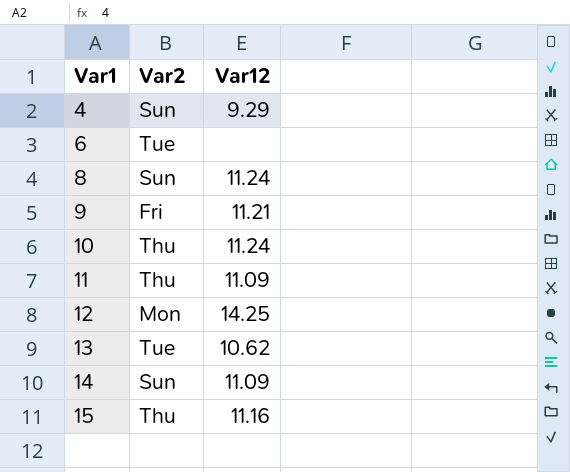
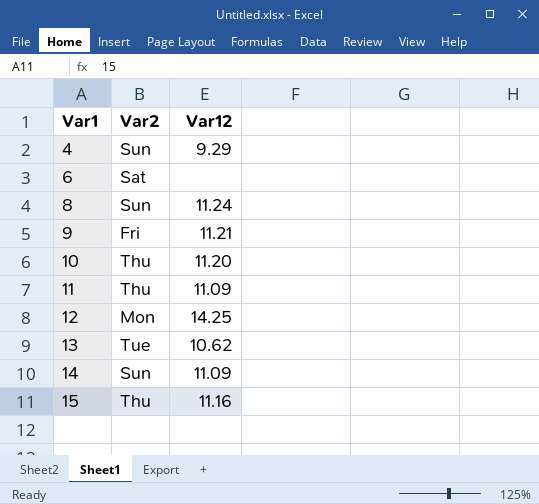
6 | Var2: Tue -> Sat
10 | Var12: 11.24 -> 11.20

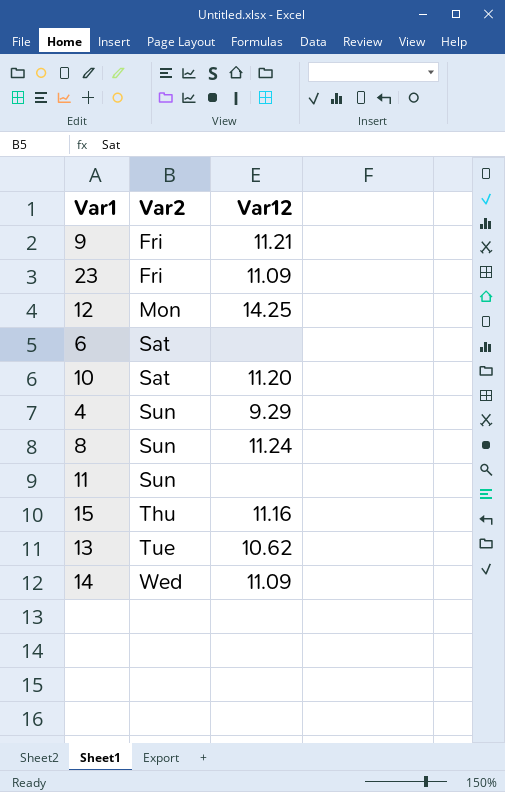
row order: Var1 ascending -> Var2 ascending
row 23: none -> Fri | 11.09
10 | Var2: Thu -> Sat
11 | Var2: Thu -> Sun
11 | Var12: 11.09 -> none
14 | Var2: Sun -> Wed

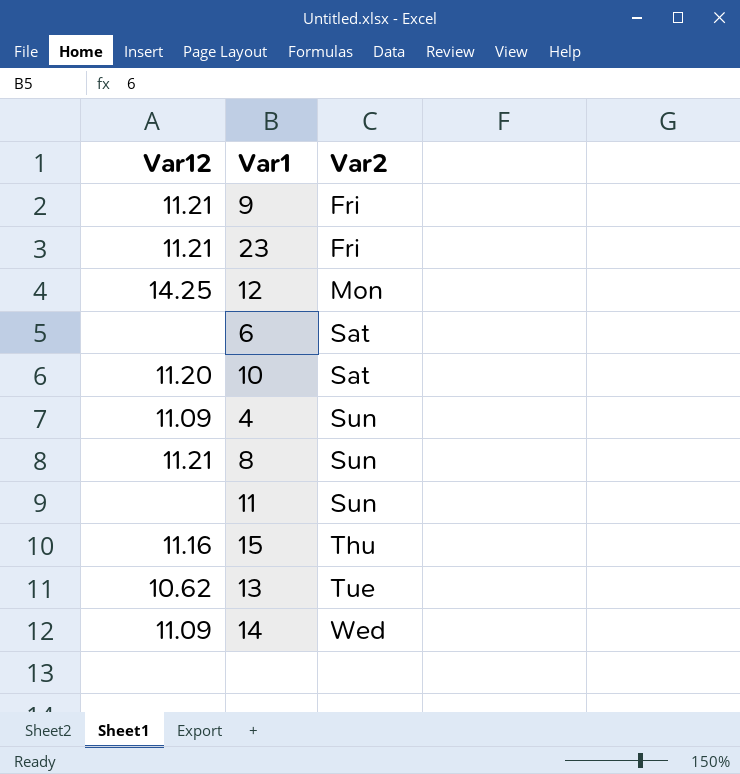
column Var12 | position: 3 -> 1
23 | Var12: 11.09 -> 11.21
4 | Var12: 9.29 -> 11.09
8 | Var12: 11.24 -> 11.21

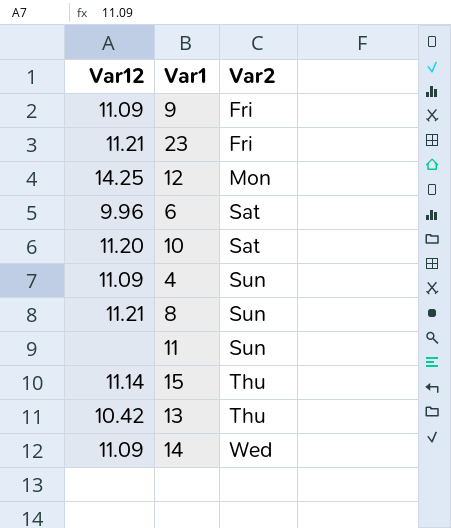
9 | Var12: 11.21 -> 11.09
6 | Var12: none -> 9.96
15 | Var12: 11.16 -> 11.14
13 | Var12: 10.62 -> 10.42
13 | Var2: Tue -> Thu

